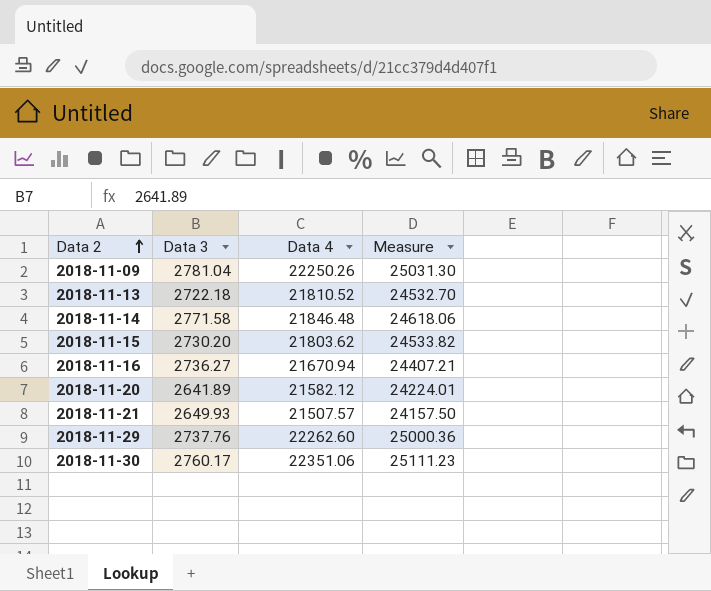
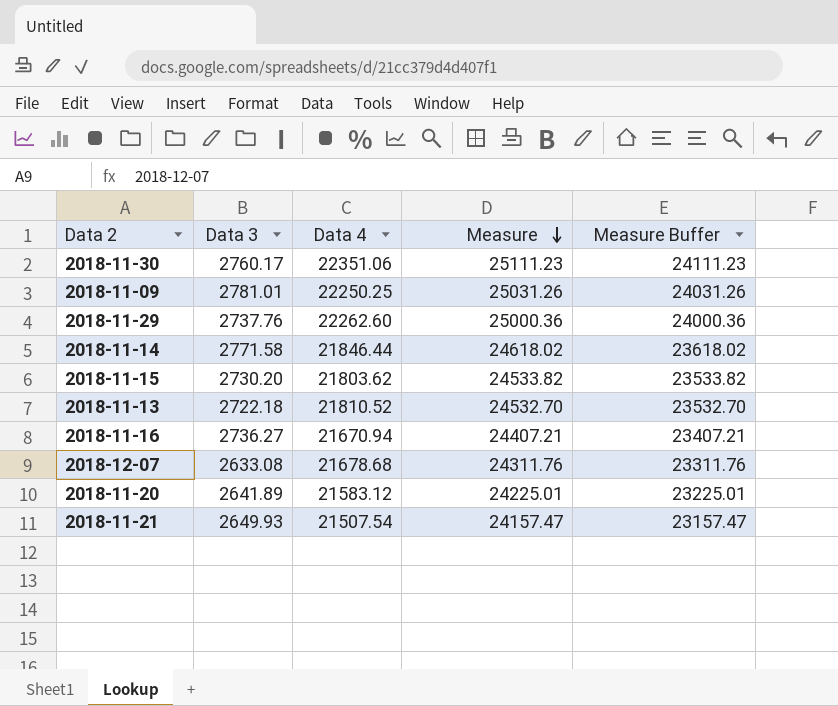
row order: Data 2 ascending -> Measure descending
column Measure Buffer | formula: none -> [Measure] - 1000
2018-11-09 | Data 3: 2781.04 -> 2781.01
2018-11-09 | Data 4: 22250.26 -> 22250.25
2018-11-09 | Measure: 25031.30 -> 25031.26
2018-11-14 | Data 4: 21846.48 -> 21846.44
2018-11-14 | Measure: 24618.06 -> 24618.02
row 2018-12-07: none -> 2633.08 | 21678.68 | 24311.76 | 23311.76
2018-11-20 | Data 4: 21582.12 -> 21583.12
2018-11-20 | Measure: 24224.01 -> 24225.01
2018-11-21 | Data 4: 21507.57 -> 21507.54
2018-11-21 | Measure: 24157.50 -> 24157.47

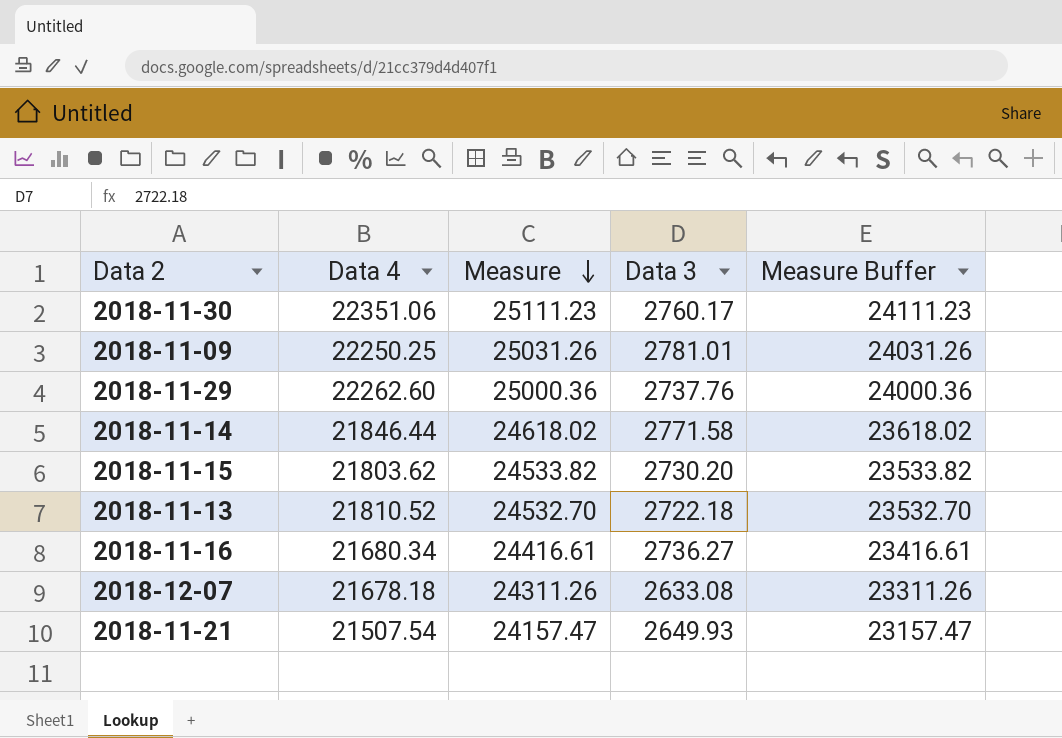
column Data 3 | position: 2 -> 4
row 2018-11-20: 2641.89 | 21583.12 | 24225.01 | 23225.01 -> none
2018-11-16 | Data 4: 21670.94 -> 21680.34
2018-11-16 | Measure: 24407.21 -> 24416.61
2018-11-16 | Measure Buffer: 23407.21 -> 23416.61
2018-12-07 | Data 4: 21678.68 -> 21678.18
2018-12-07 | Measure: 24311.76 -> 24311.26
2018-12-07 | Measure Buffer: 23311.76 -> 23311.26

